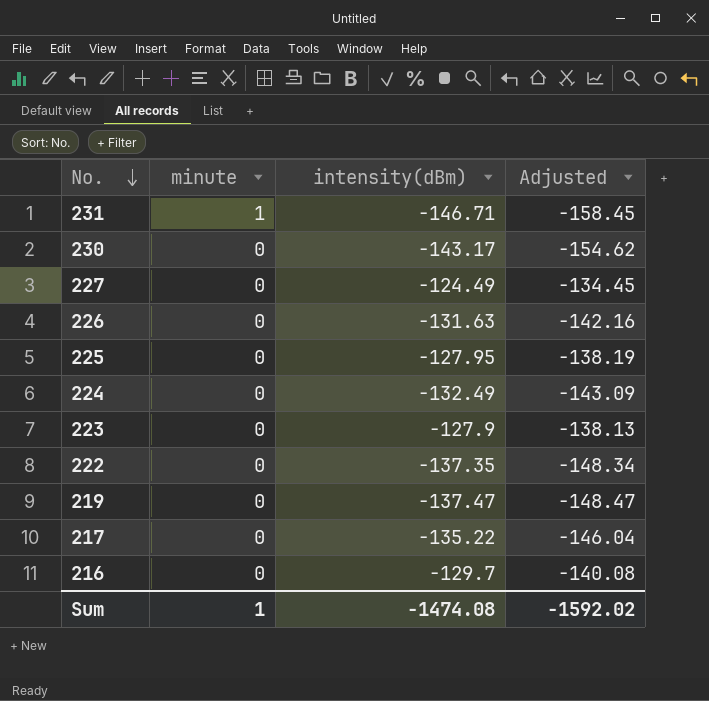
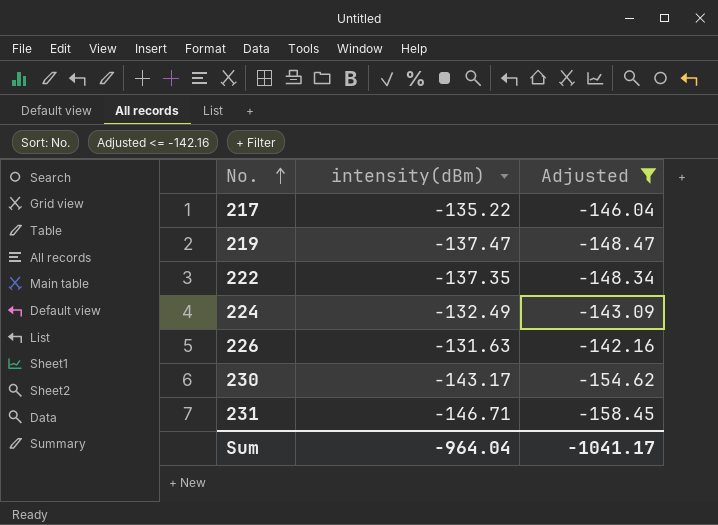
filter: none -> Adjusted <= -142.16
row order: No. descending -> No. ascending
column minute | position: 2 -> none
Sum | intensity(dBm): -1474.08 -> -964.04
Sum | Adjusted: -1592.02 -> -1041.17

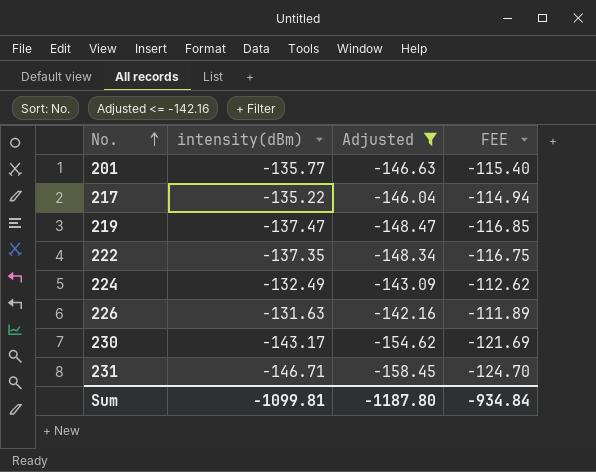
column FEE | formula: none -> [intensity(dBm)] * 0.85
row 201: none -> -135.77 | -146.63 | -115.40
Sum | intensity(dBm): -964.04 -> -1099.81
Sum | Adjusted: -1041.17 -> -1187.80

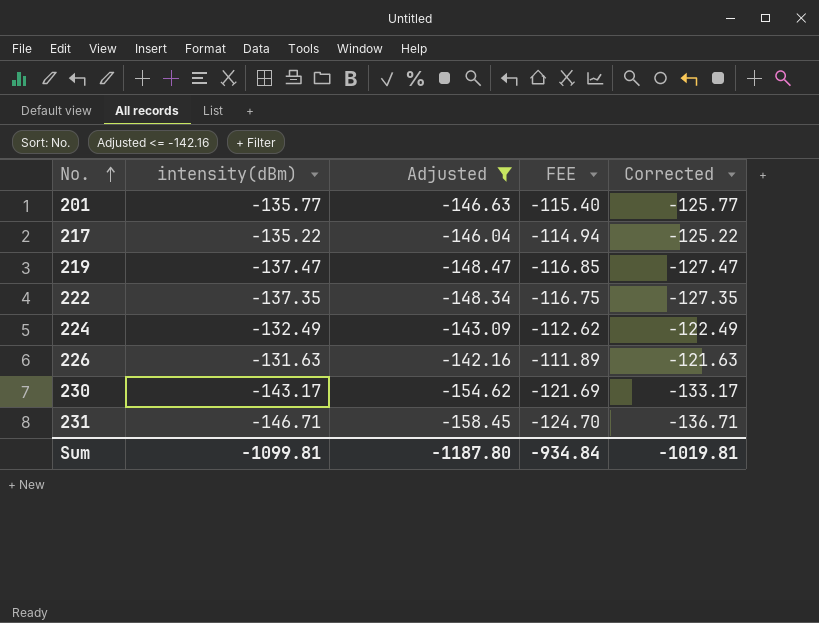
column Corrected | formula: none -> [intensity(dBm)] + 10

